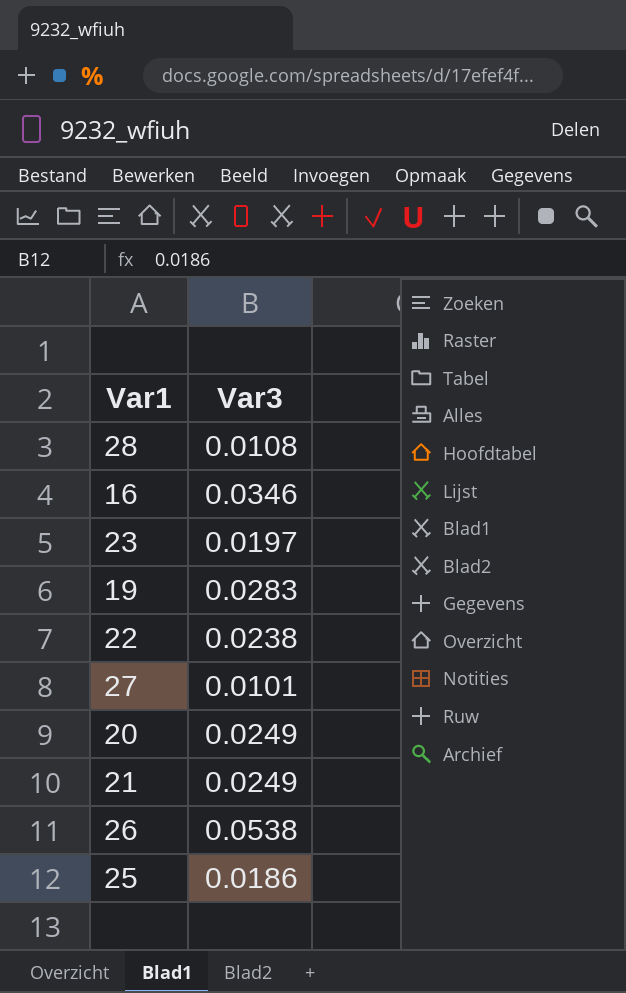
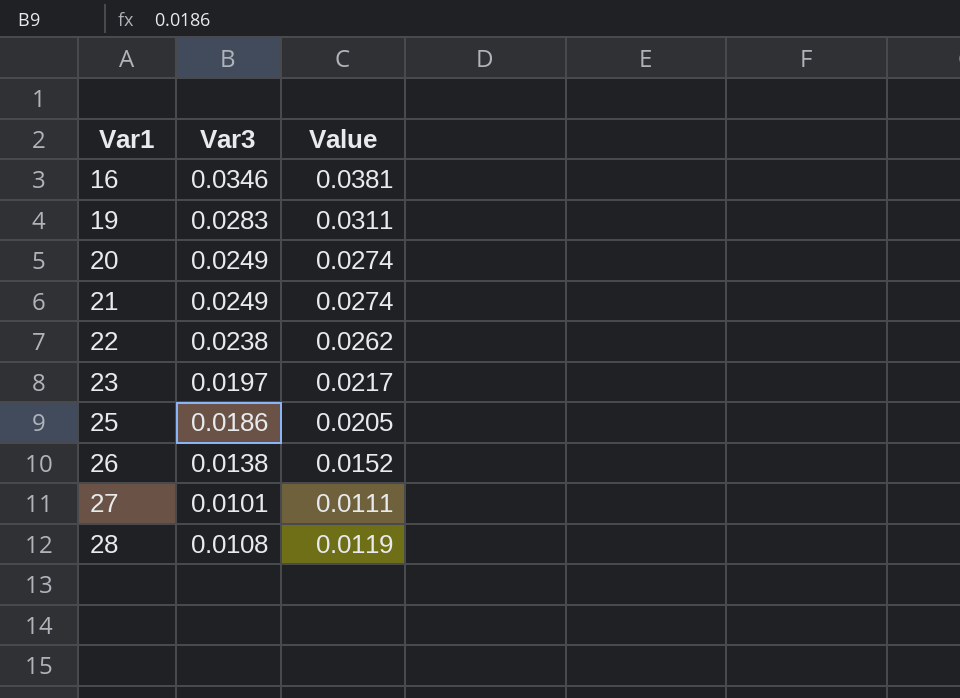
row order: none -> Var1 ascending
column Value | formula: none -> [Var3] * 1.1
26 | Var3: 0.0538 -> 0.0138

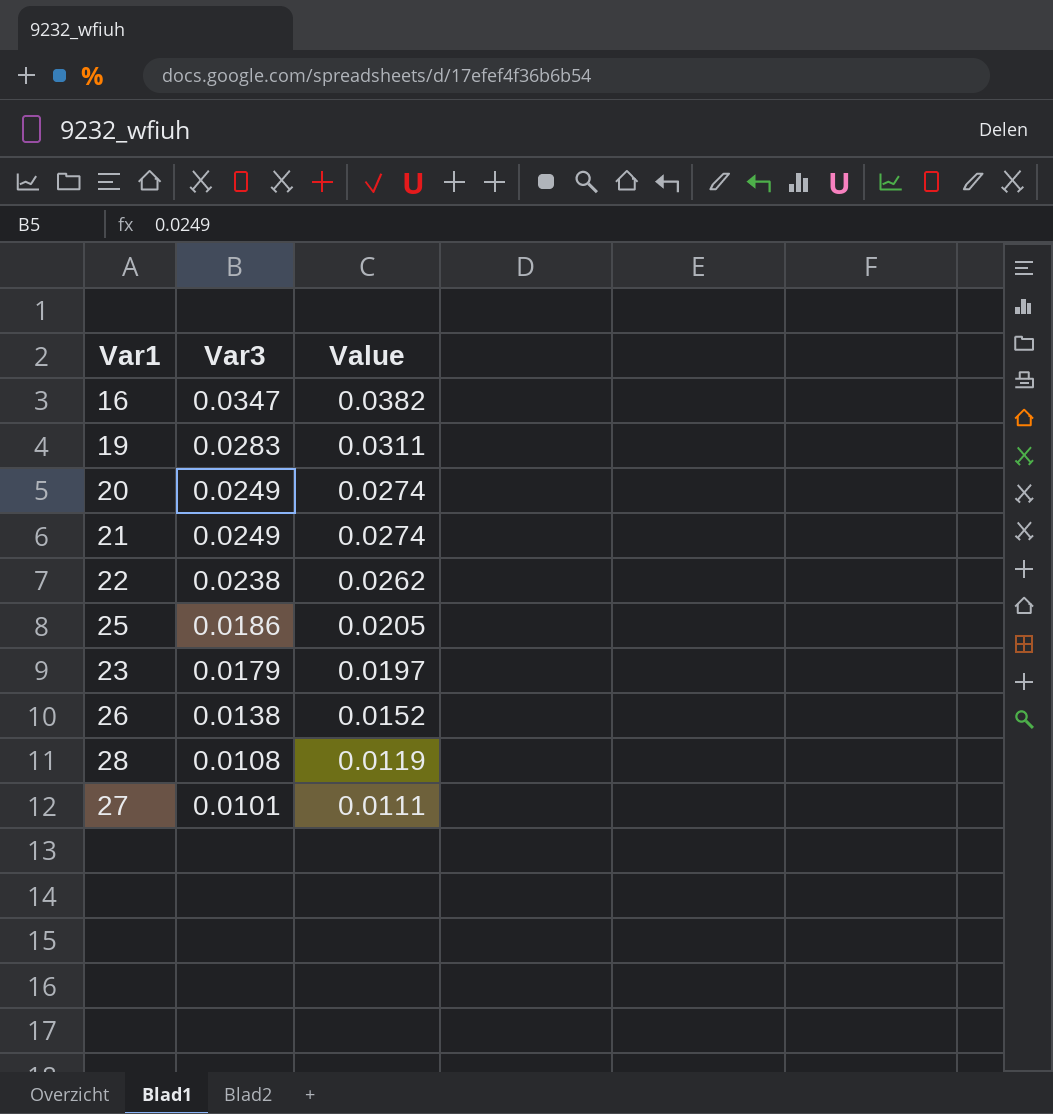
row order: Var1 ascending -> Var3 descending
16 | Var3: 0.0346 -> 0.0347
16 | Value: 0.0381 -> 0.0382
23 | Var3: 0.0197 -> 0.0179
23 | Value: 0.0217 -> 0.0197

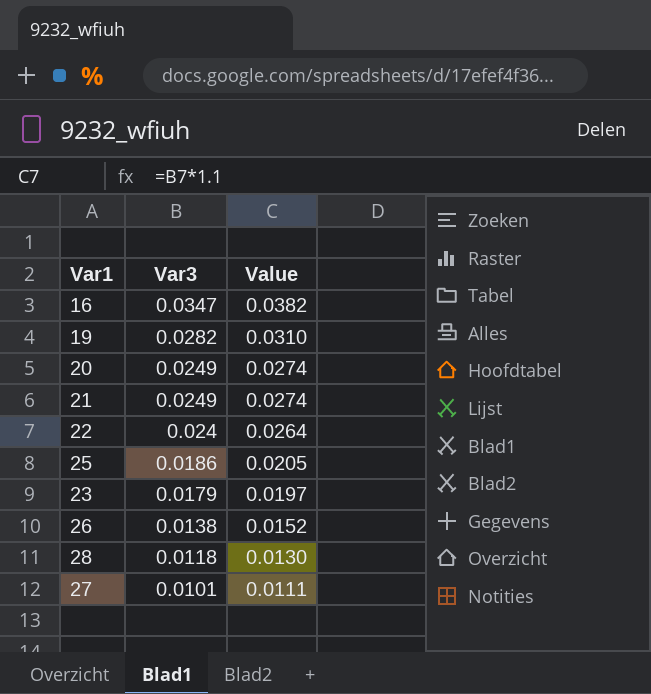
19 | Var3: 0.0283 -> 0.0282
19 | Value: 0.0311 -> 0.0310
22 | Var3: 0.0238 -> 0.024
22 | Value: 0.0262 -> 0.0264
28 | Var3: 0.0108 -> 0.0118
28 | Value: 0.0119 -> 0.0130

